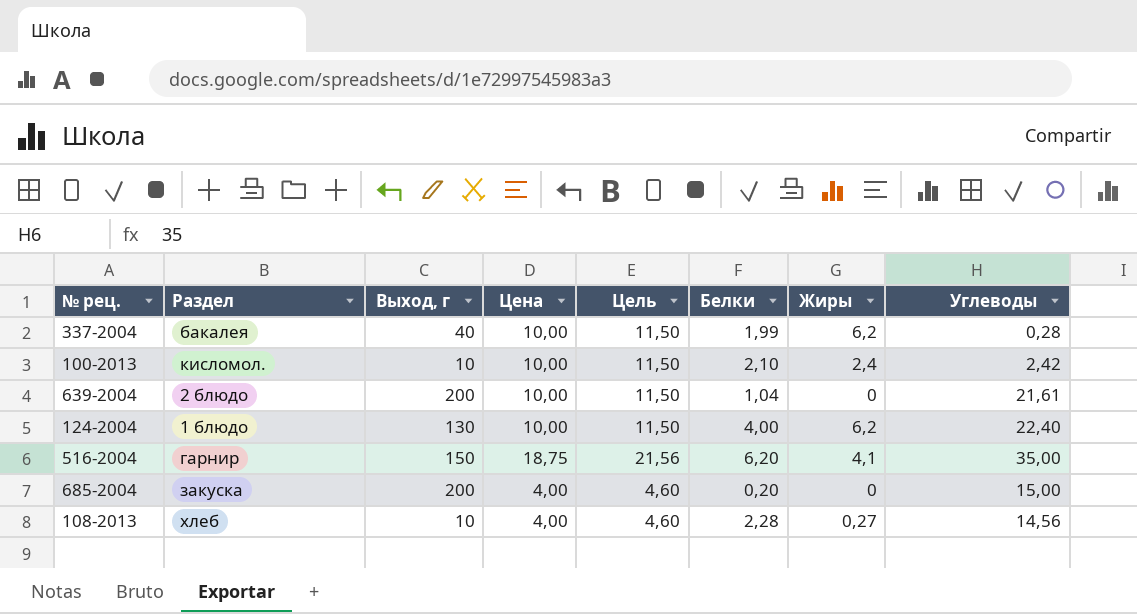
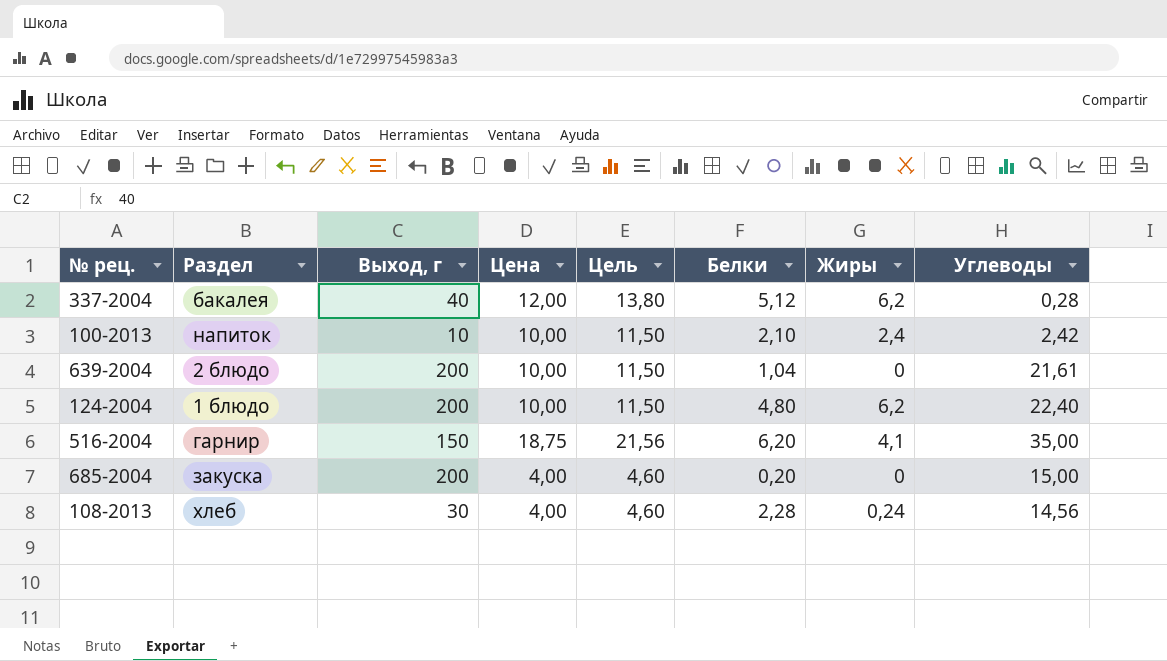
337-2004 | Цена: 10,00 -> 12,00
337-2004 | Цель: 11,50 -> 13,80
337-2004 | Белки: 1,99 -> 5,12
100-2013 | Раздел: кисломол. -> напиток
124-2004 | Выход, г: 130 -> 200
124-2004 | Белки: 4,00 -> 4,80
108-2013 | Выход, г: 10 -> 30
108-2013 | Жиры: 0,27 -> 0,24

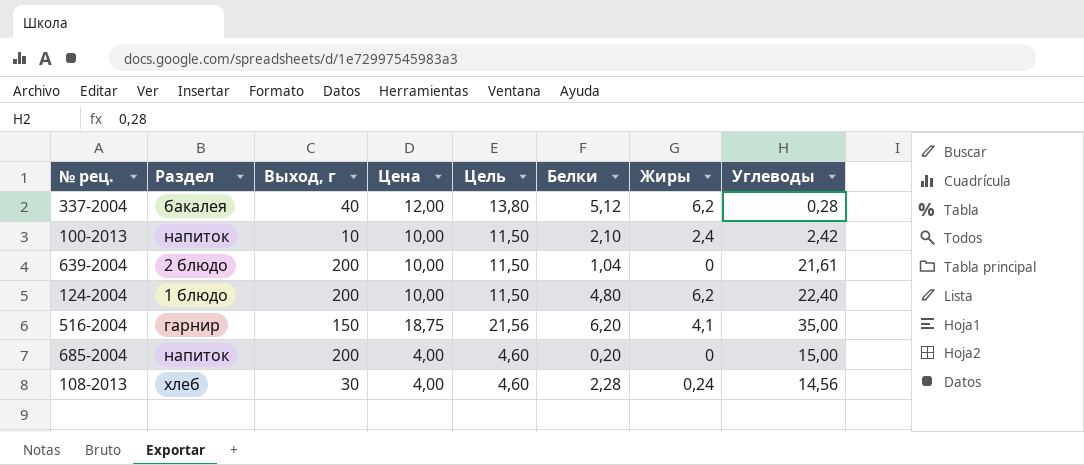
685-2004 | Раздел: закуска -> напиток

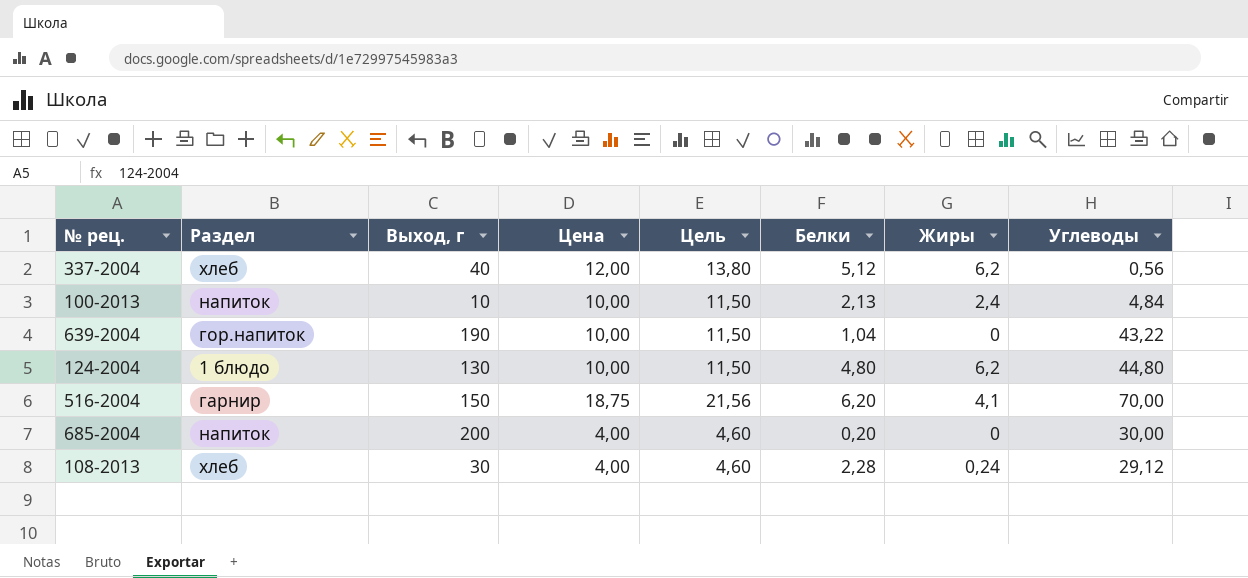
337-2004 | Раздел: бакалея -> хлеб
337-2004 | Углеводы: 0,28 -> 0,56
100-2013 | Белки: 2,10 -> 2,13
100-2013 | Углеводы: 2,42 -> 4,84
639-2004 | Раздел: 2 блюдо -> гор.напиток
639-2004 | Выход, г: 200 -> 190
639-2004 | Углеводы: 21,61 -> 43,22
124-2004 | Выход, г: 200 -> 130
124-2004 | Углеводы: 22,40 -> 44,80
516-2004 | Углеводы: 35,00 -> 70,00
685-2004 | Углеводы: 15,00 -> 30,00
108-2013 | Углеводы: 14,56 -> 29,12

